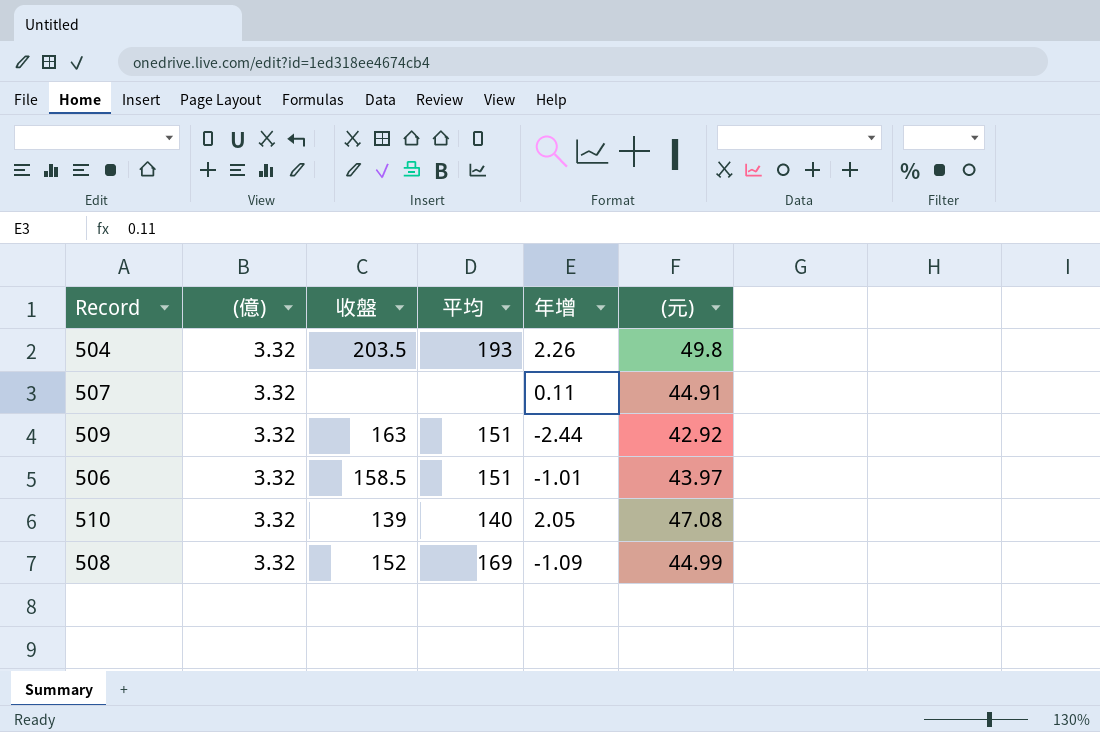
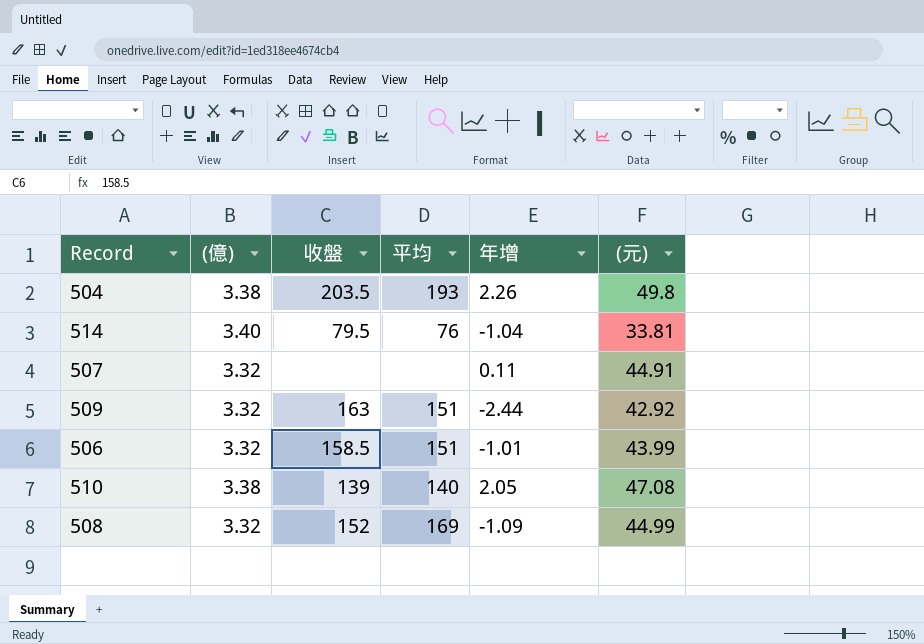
504 | (億): 3.32 -> 3.38
row 514: none -> 3.40 | 79.5 | 76 | -1.04 | 33.81
506 | (元): 43.97 -> 43.99
510 | (億): 3.32 -> 3.38

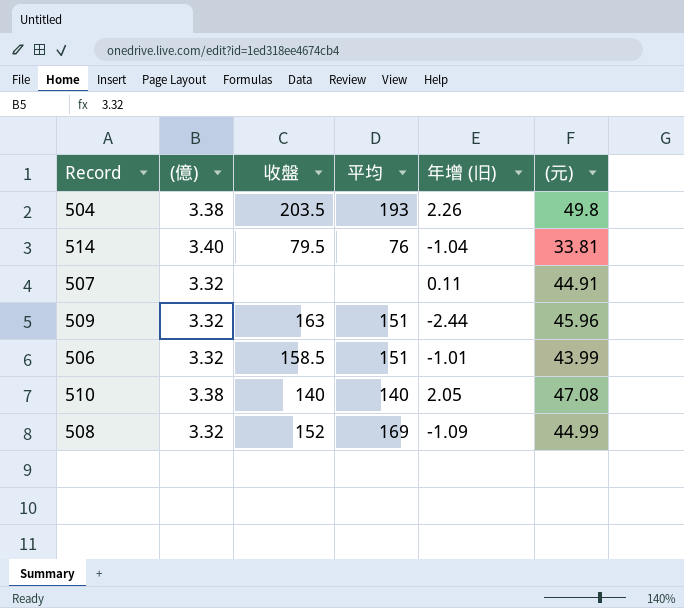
column name: 年增 -> 年增 (旧)
509 | (元): 42.92 -> 45.96
510 | 收盤: 139 -> 140

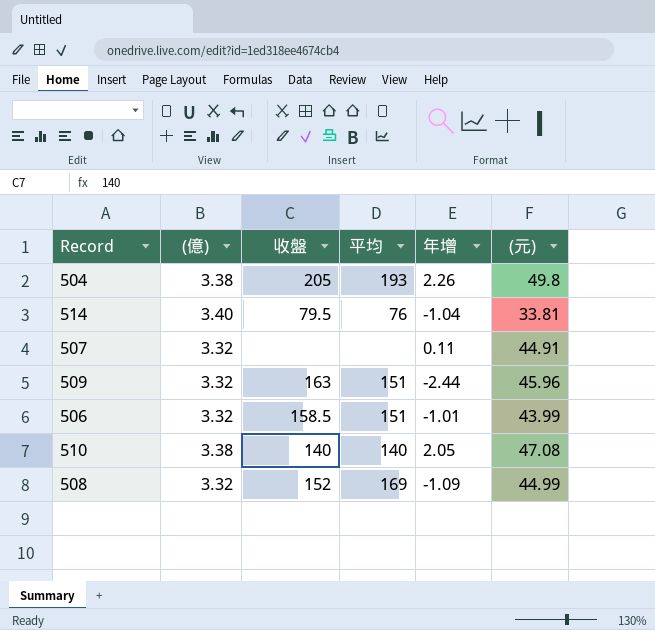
column name: 年增 (旧) -> 年增
504 | 收盤: 203.5 -> 205

